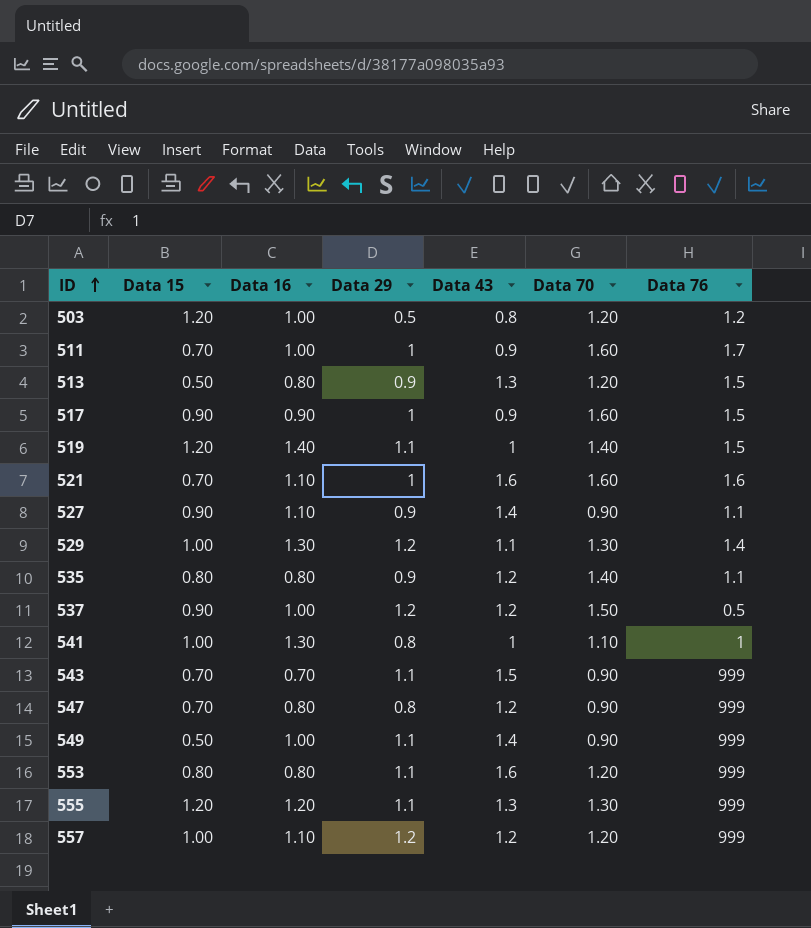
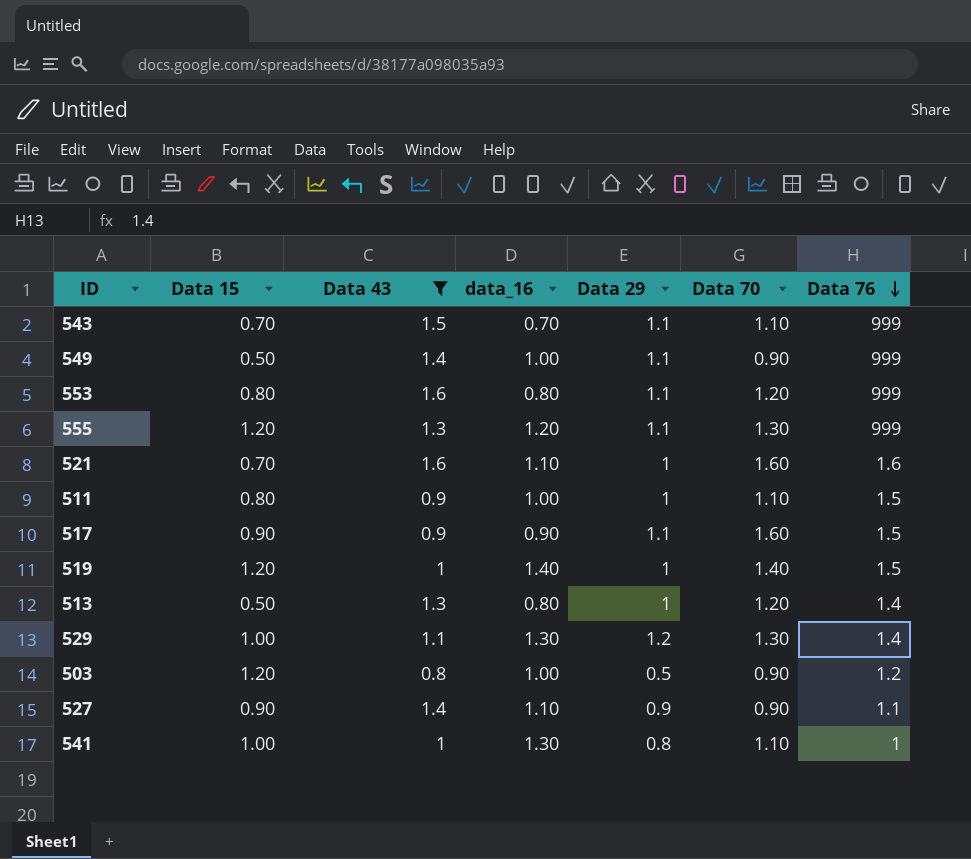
filter: none -> Data 43 != 1.2
row order: ID ascending -> Data 76 descending
column Data 43 | position: 5 -> 3
column name: Data 16 -> data_16
543 | Data 70: 0.90 -> 1.10
511 | Data 15: 0.70 -> 0.80
511 | Data 70: 1.60 -> 1.10
511 | Data 76: 1.7 -> 1.5
517 | Data 29: 1 -> 1.1
519 | Data 29: 1.1 -> 1
513 | Data 29: 0.9 -> 1
513 | Data 76: 1.5 -> 1.4
503 | Data 70: 1.20 -> 0.90

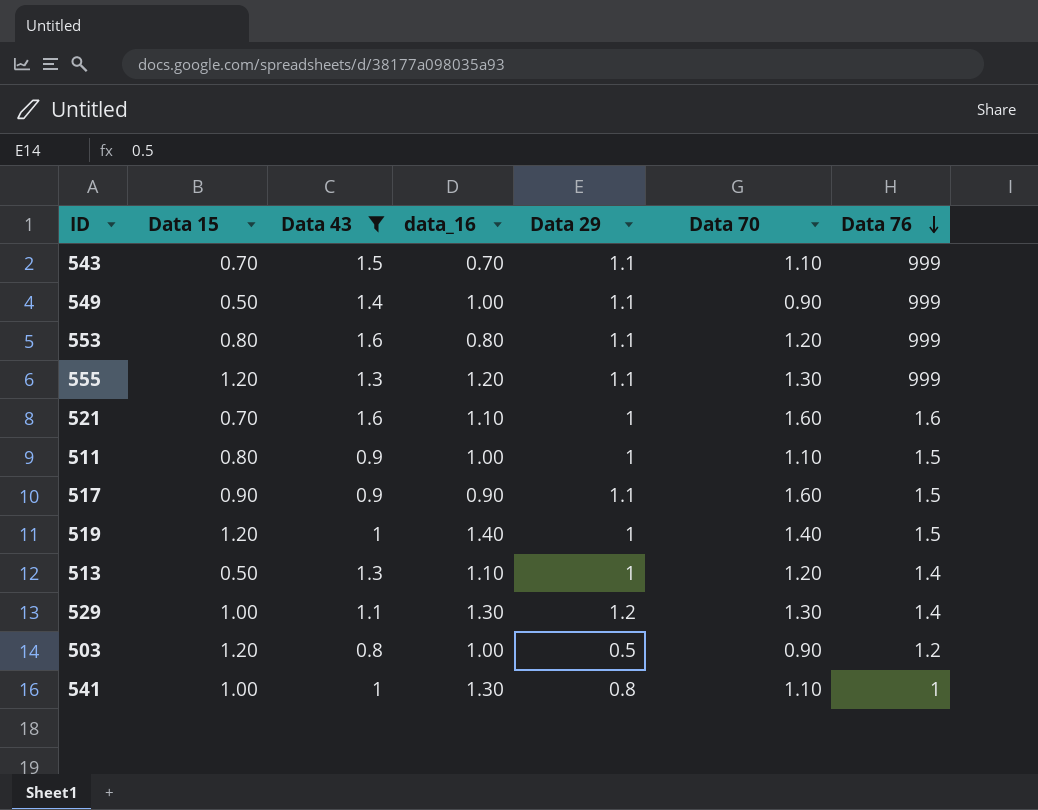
row 527: 0.90 | 1.4 | 1.10 | 0.9 | 0.90 | 1.1 -> none
513 | data_16: 0.80 -> 1.10

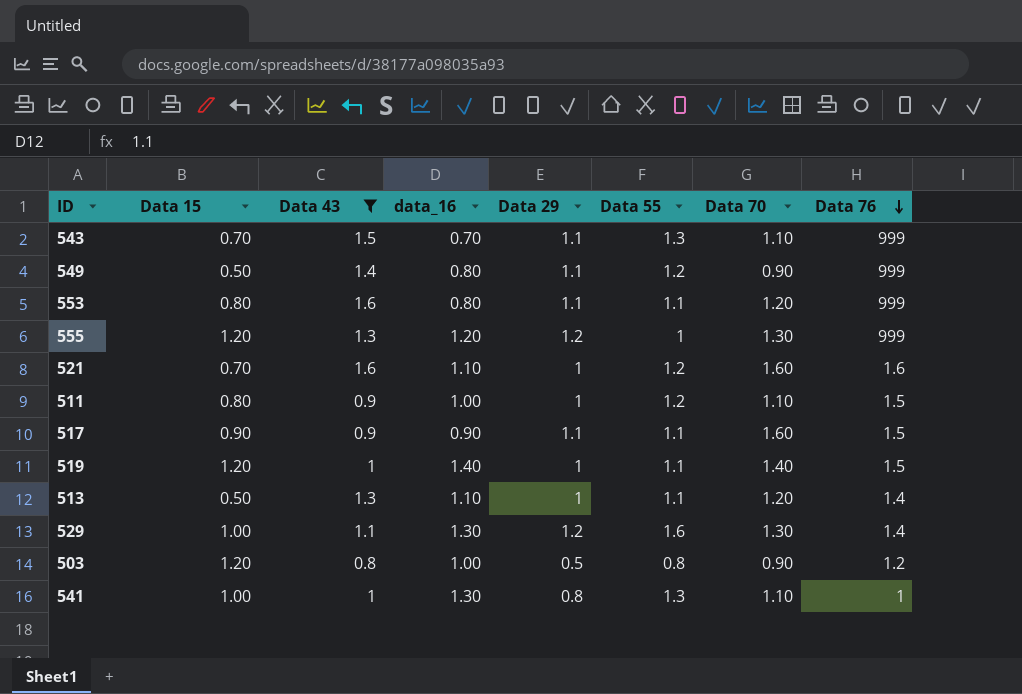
column Data 55 | position: none -> 6
549 | data_16: 1.00 -> 0.80
555 | Data 29: 1.1 -> 1.2

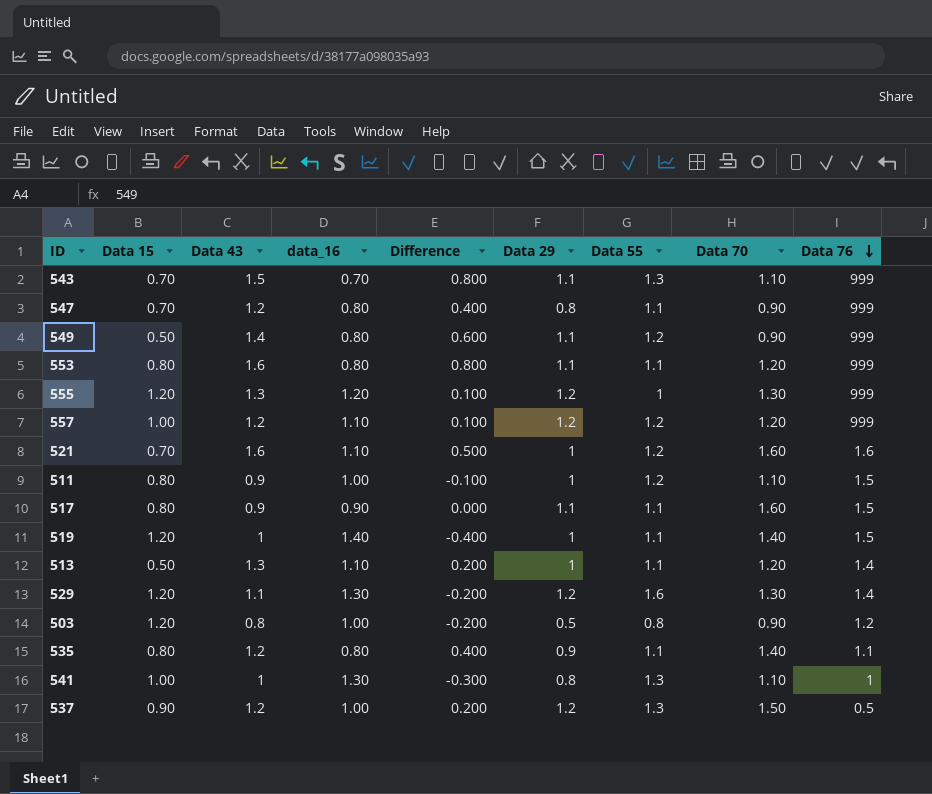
filter: Data 43 != 1.2 -> none
column Difference | formula: none -> [Data 43] - [data_16]
517 | Data 15: 0.90 -> 0.80
529 | Data 15: 1.00 -> 1.20

